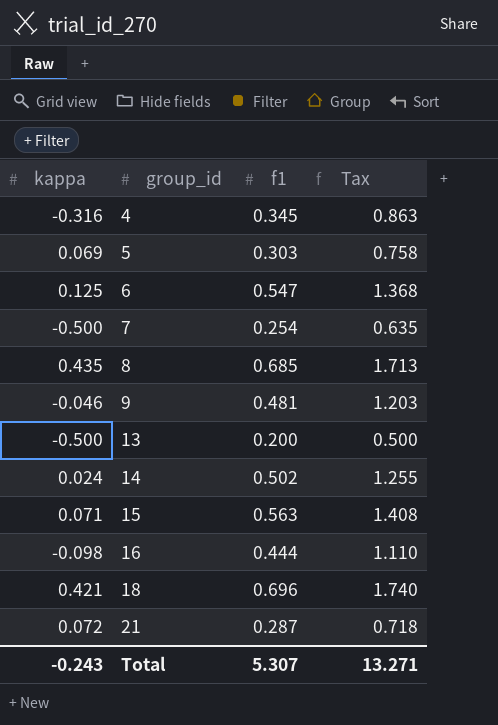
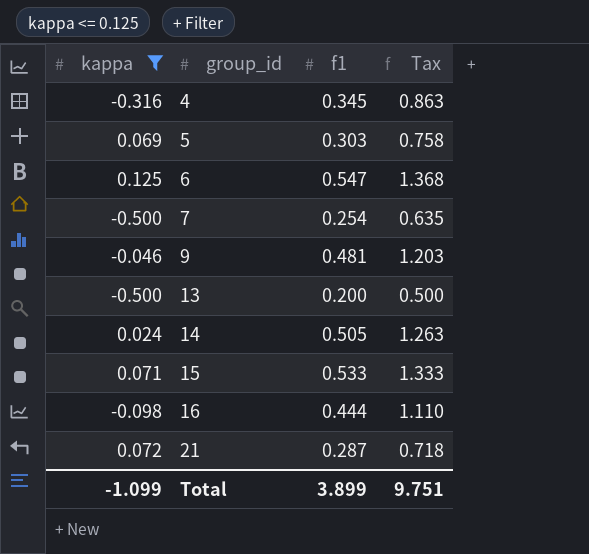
filter: none -> kappa <= 0.125
14 | f1: 0.502 -> 0.505
14 | Tax: 1.255 -> 1.263
15 | f1: 0.563 -> 0.533
15 | Tax: 1.408 -> 1.333
Total | kappa: -0.243 -> -1.099
Total | f1: 5.307 -> 3.899
Total | Tax: 13.271 -> 9.751

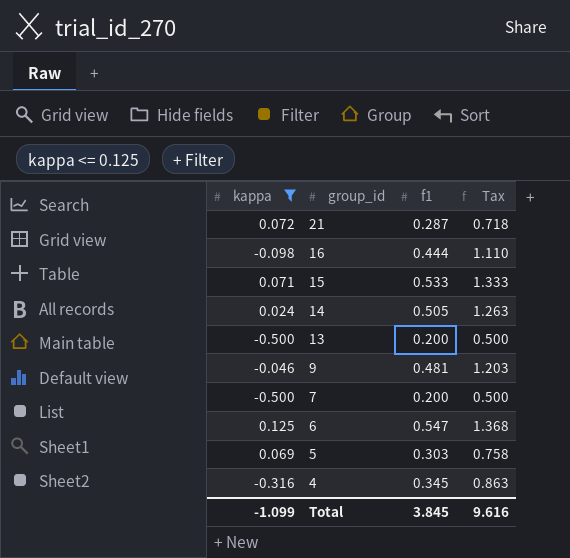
row order: group_id ascending -> group_id descending
7 | f1: 0.254 -> 0.200
7 | Tax: 0.635 -> 0.500
Total | f1: 3.899 -> 3.845
Total | Tax: 9.751 -> 9.616

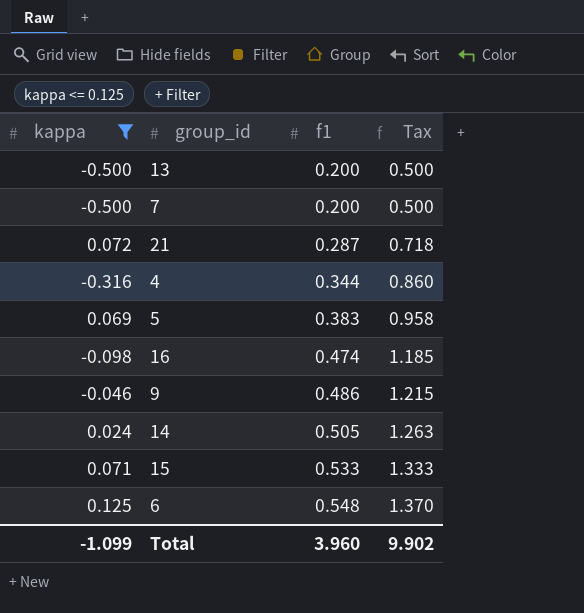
row order: group_id descending -> f1 ascending
4 | f1: 0.345 -> 0.344
4 | Tax: 0.863 -> 0.860
5 | f1: 0.303 -> 0.383
5 | Tax: 0.758 -> 0.958
16 | f1: 0.444 -> 0.474
16 | Tax: 1.110 -> 1.185
9 | f1: 0.481 -> 0.486
9 | Tax: 1.203 -> 1.215
6 | f1: 0.547 -> 0.548
6 | Tax: 1.368 -> 1.370
Total | f1: 3.845 -> 3.960
Total | Tax: 9.616 -> 9.902

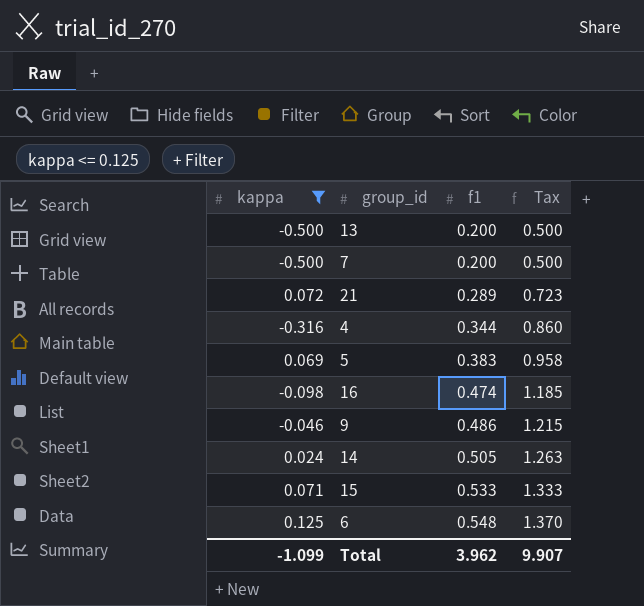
21 | f1: 0.287 -> 0.289
21 | Tax: 0.718 -> 0.723
Total | f1: 3.960 -> 3.962
Total | Tax: 9.902 -> 9.907

